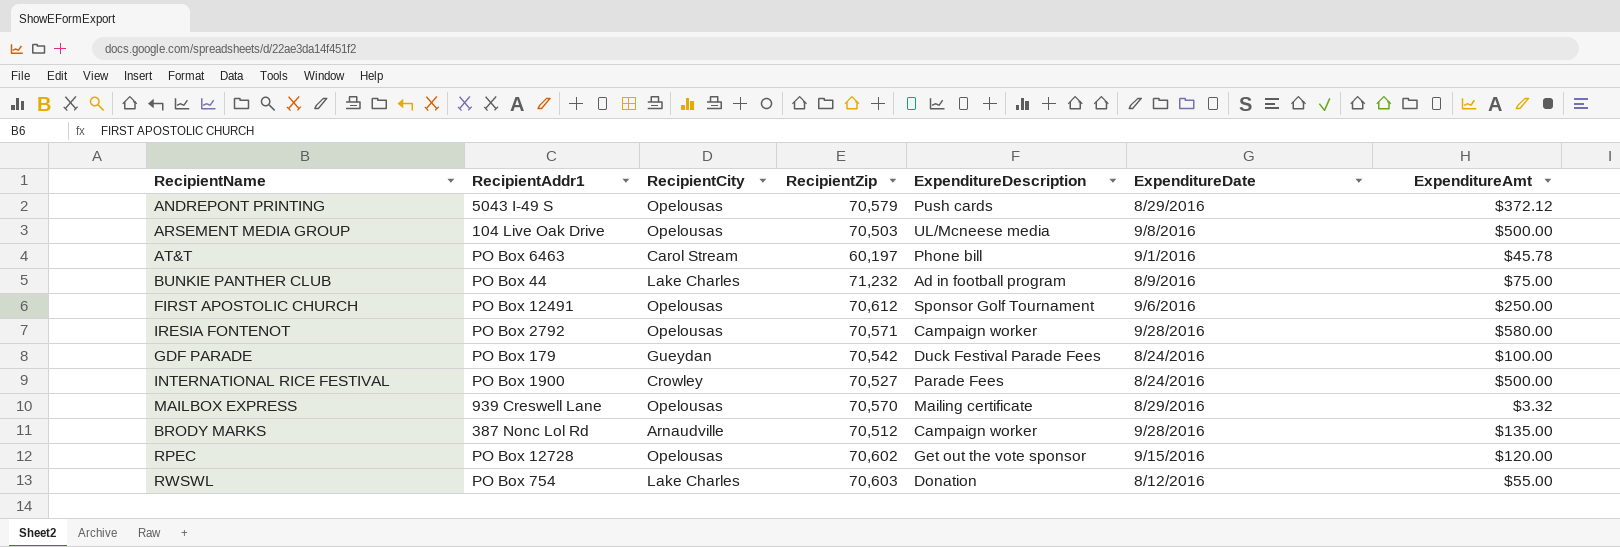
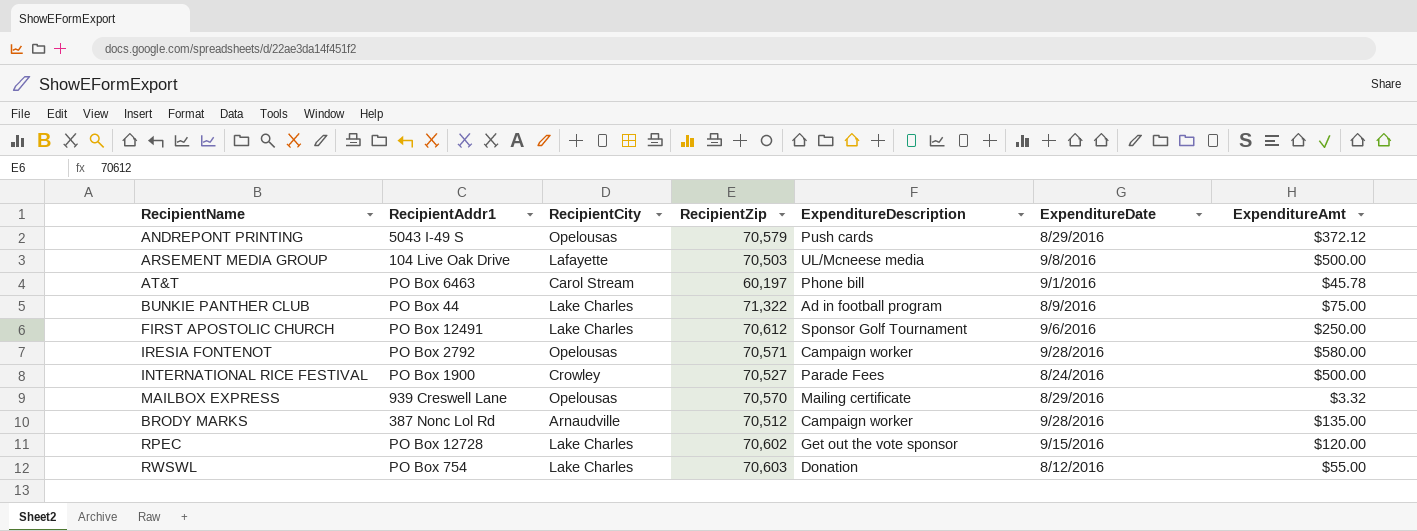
row GDF PARADE: PO Box 179 | Gueydan | 70,542 | Duck Festival Parade Fees | 8/24/2016 | $100.00 -> none
ARSEMENT MEDIA GROUP | RecipientCity: Opelousas -> Lafayette
BUNKIE PANTHER CLUB | RecipientZip: 71,232 -> 71,322
FIRST APOSTOLIC CHURCH | RecipientCity: Opelousas -> Lake Charles
RPEC | RecipientCity: Opelousas -> Lake Charles

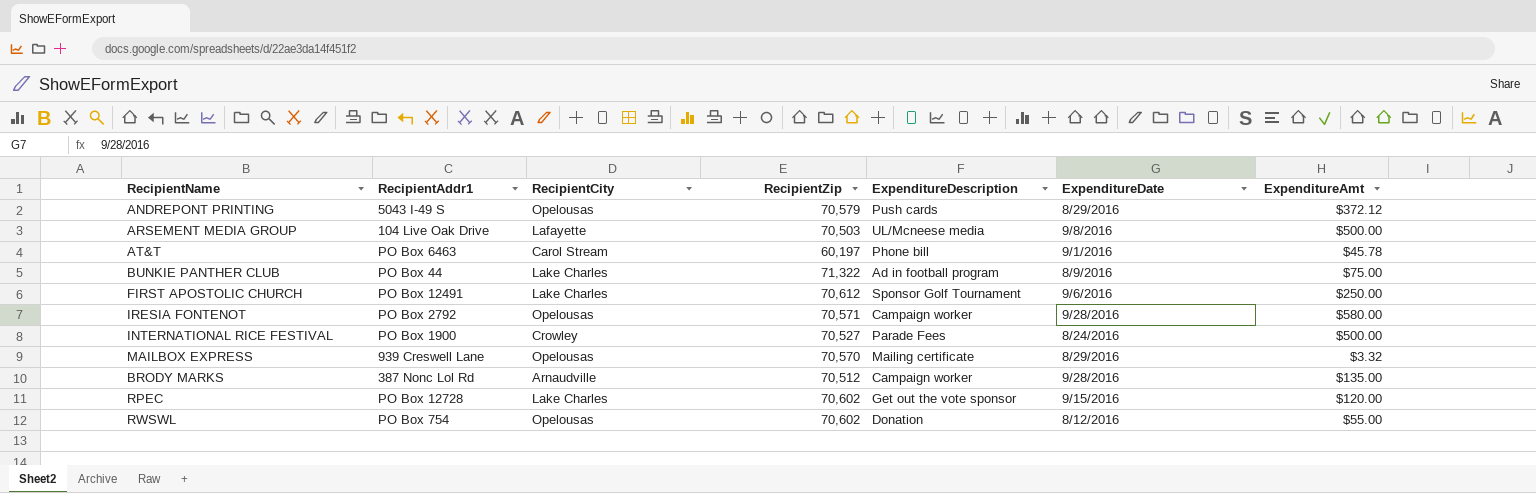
RWSWL | RecipientCity: Lake Charles -> Opelousas
RWSWL | RecipientZip: 70,603 -> 70,602

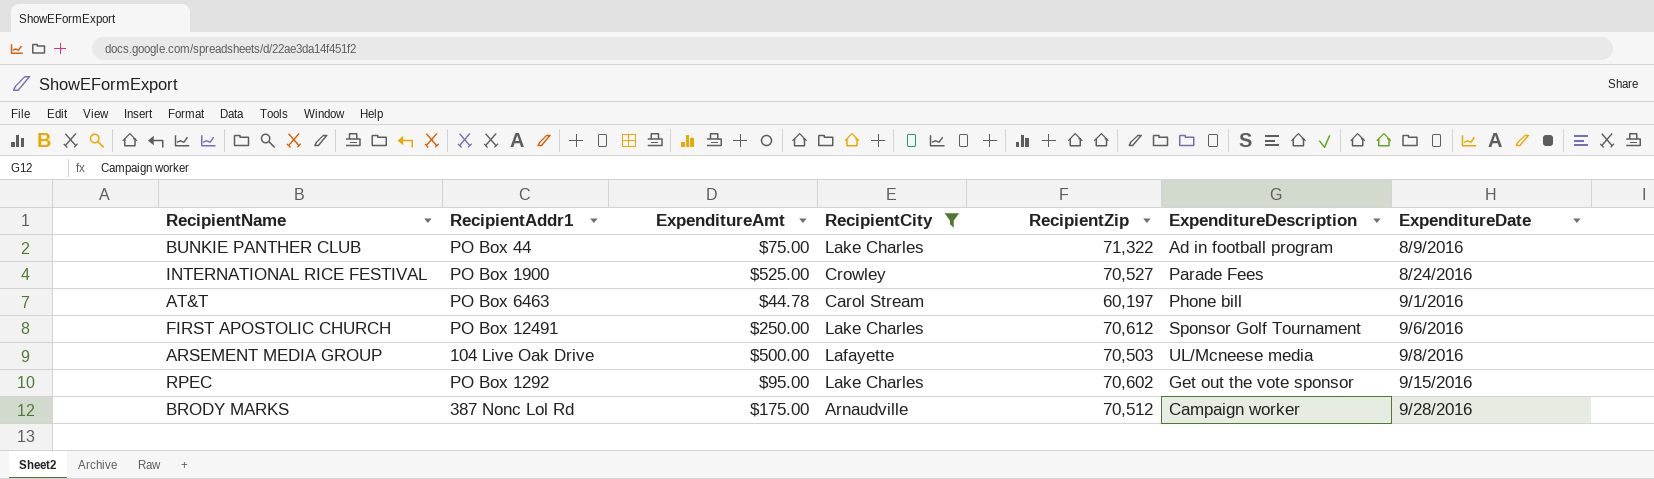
filter: none -> RecipientCity != Opelousas
row order: none -> ExpenditureDate ascending
column ExpenditureAmt | position: 7 -> 3
INTERNATIONAL RICE FESTIVAL | ExpenditureAmt: $500.00 -> $525.00
AT&T | ExpenditureAmt: $45.78 -> $44.78
RPEC | RecipientAddr1: PO Box 12728 -> PO Box 1292
RPEC | ExpenditureAmt: $120.00 -> $95.00
BRODY MARKS | ExpenditureAmt: $135.00 -> $175.00

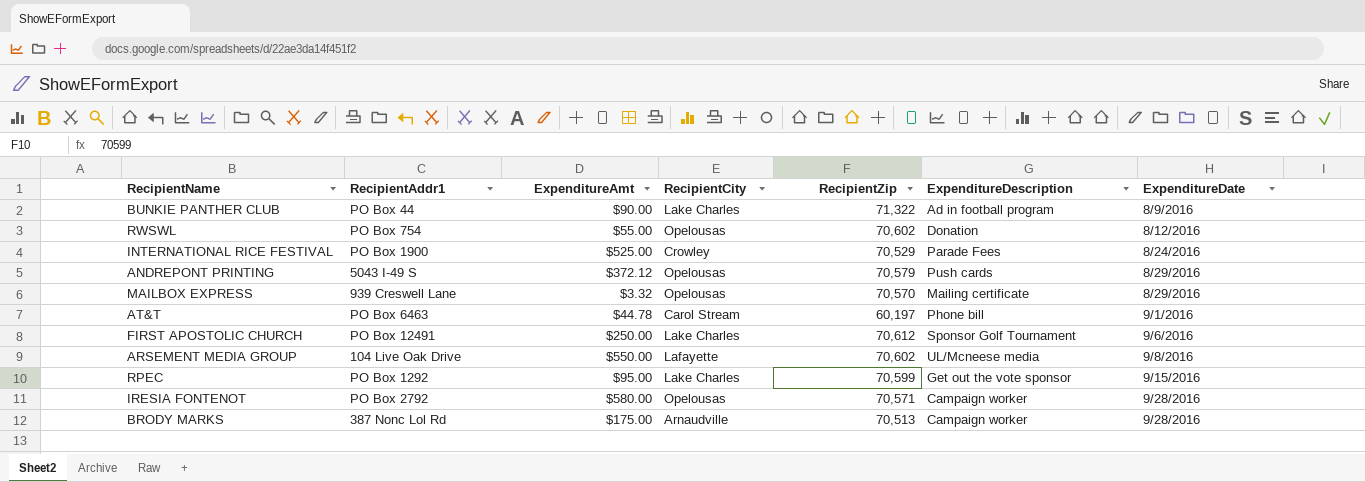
filter: RecipientCity != Opelousas -> none
BUNKIE PANTHER CLUB | ExpenditureAmt: $75.00 -> $90.00
INTERNATIONAL RICE FESTIVAL | RecipientZip: 70,527 -> 70,529
ARSEMENT MEDIA GROUP | ExpenditureAmt: $500.00 -> $550.00
ARSEMENT MEDIA GROUP | RecipientZip: 70,503 -> 70,602
RPEC | RecipientZip: 70,602 -> 70,599
BRODY MARKS | RecipientZip: 70,512 -> 70,513

